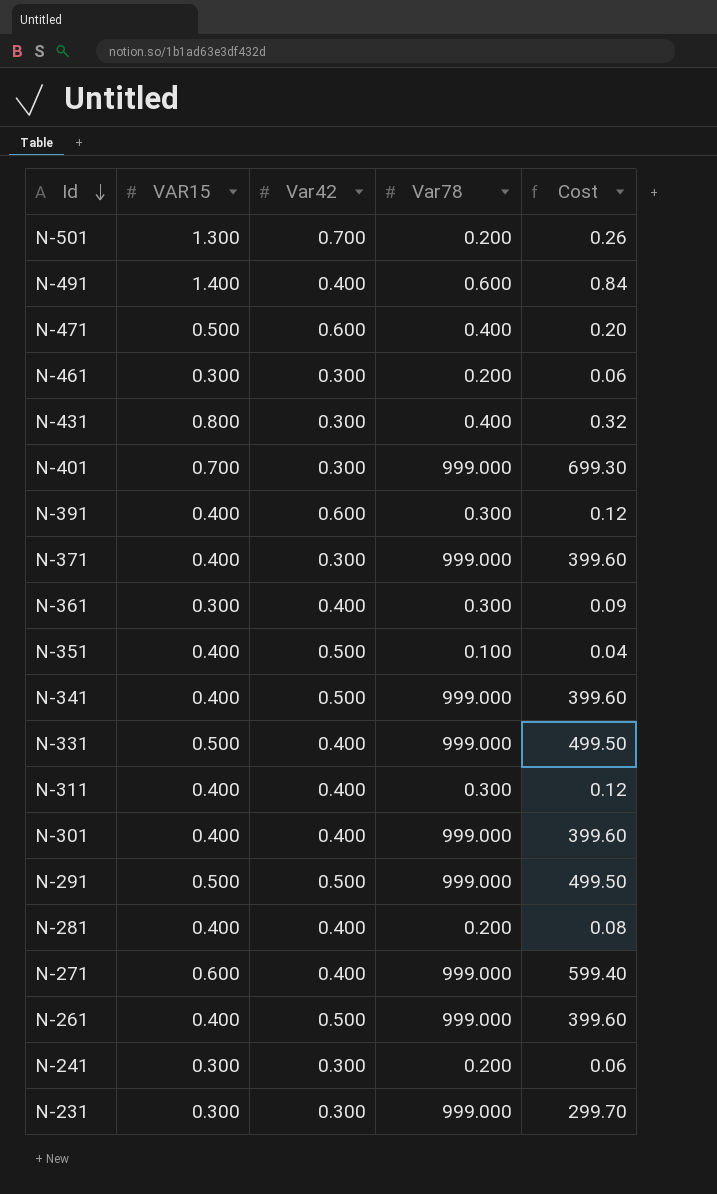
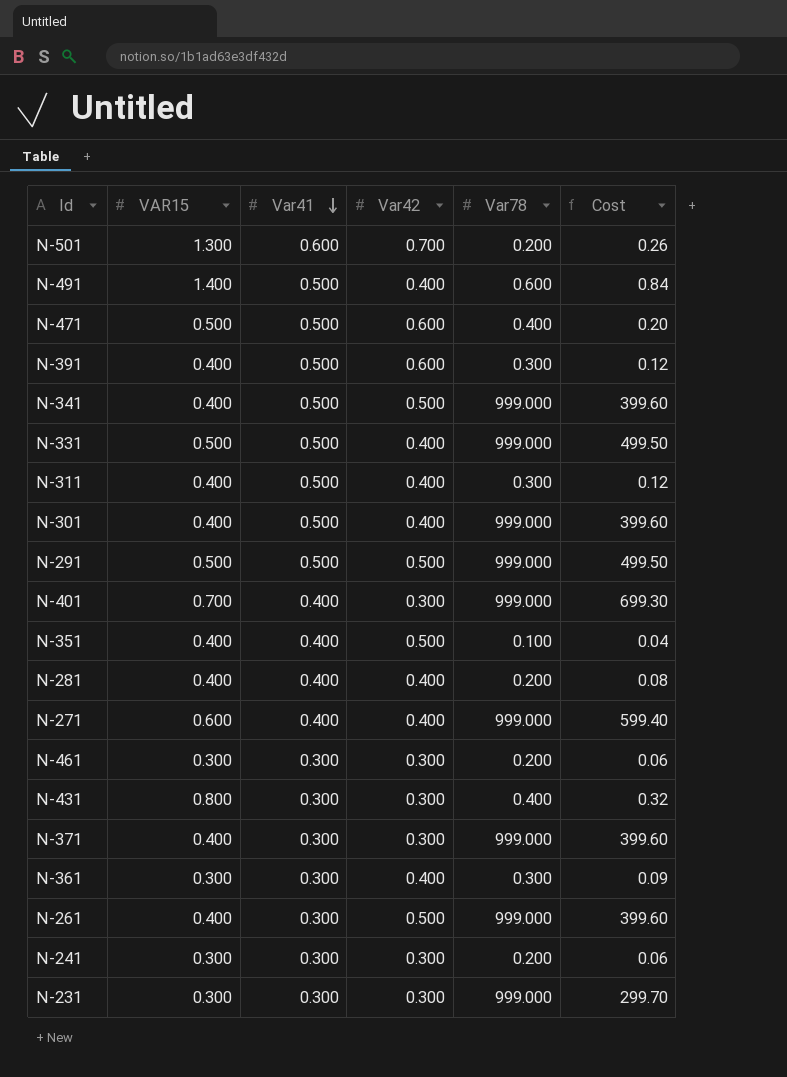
row order: Id descending -> Var41 descending
column Var41 | position: none -> 3

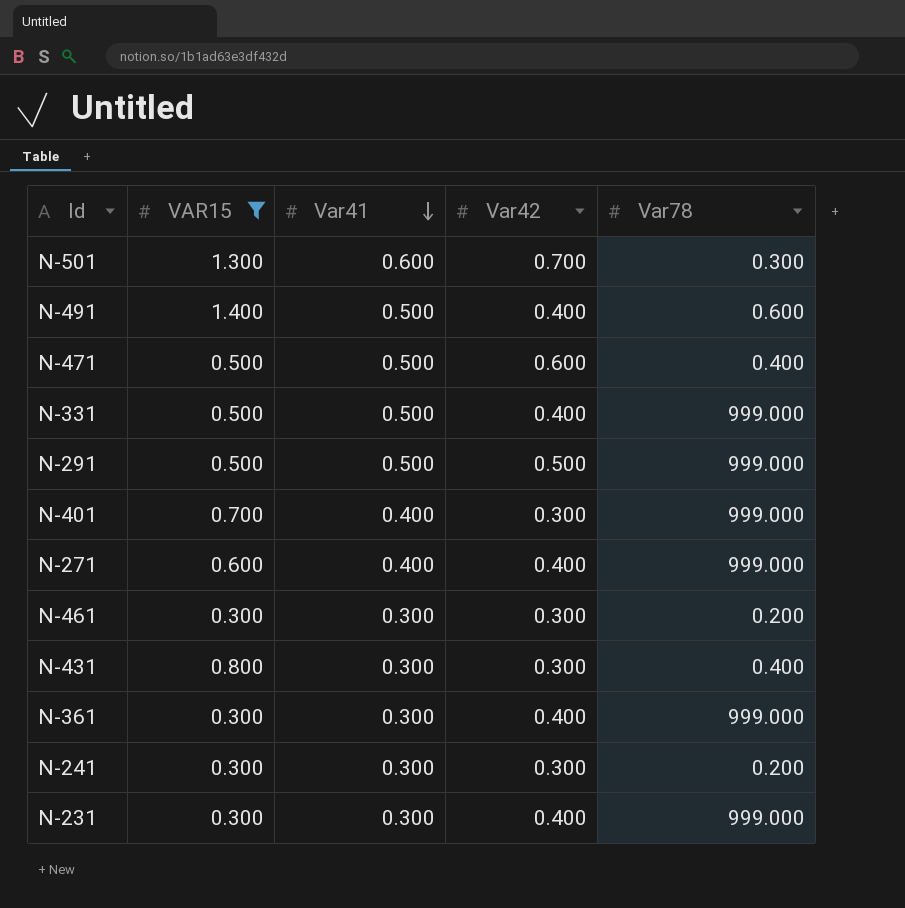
filter: none -> VAR15 != 0.400
column Cost | formula: [VAR15] * [Var78] -> none
N-501 | Var78: 0.200 -> 0.300
N-361 | Var78: 0.300 -> 999.000
N-231 | Var42: 0.300 -> 0.400

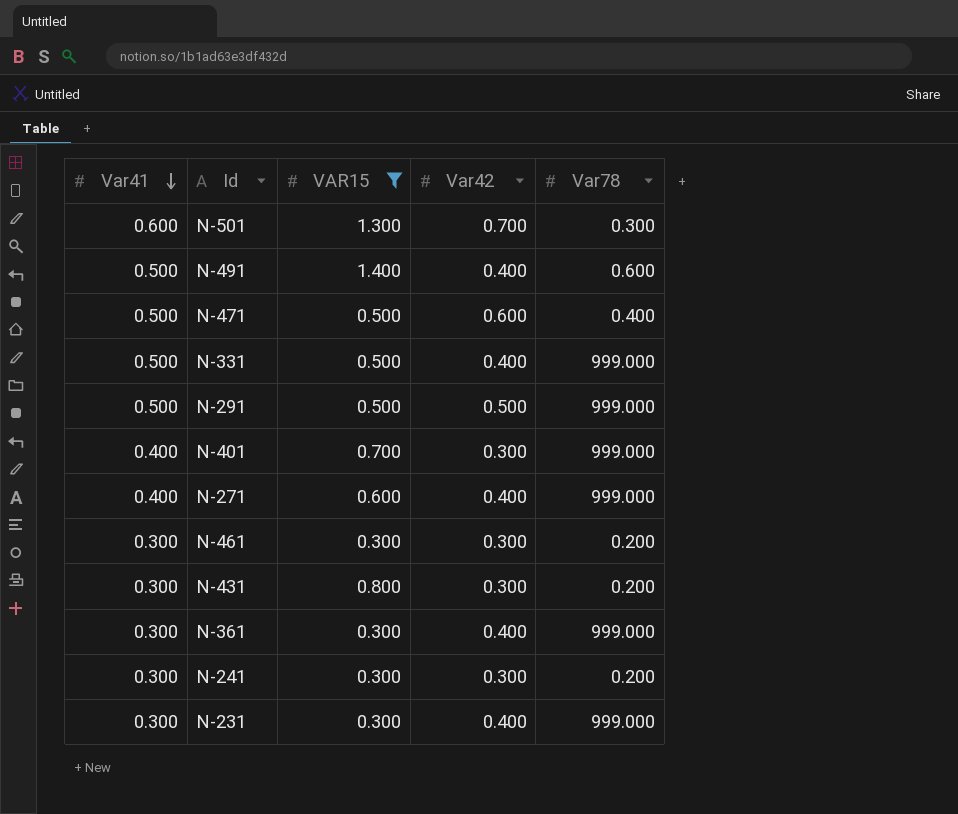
column Var41 | position: 3 -> 1
N-431 | Var78: 0.400 -> 0.200

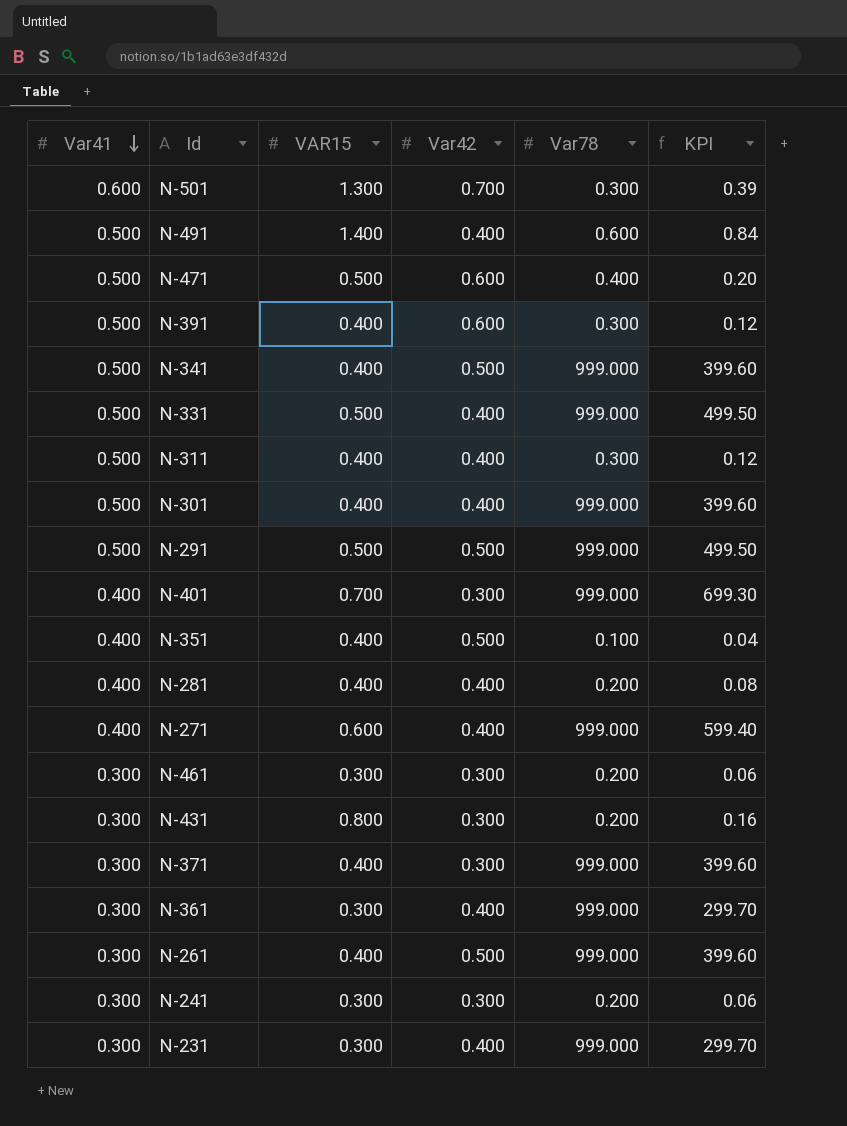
filter: VAR15 != 0.400 -> none
column KPI | formula: none -> [VAR15] * [Var78]

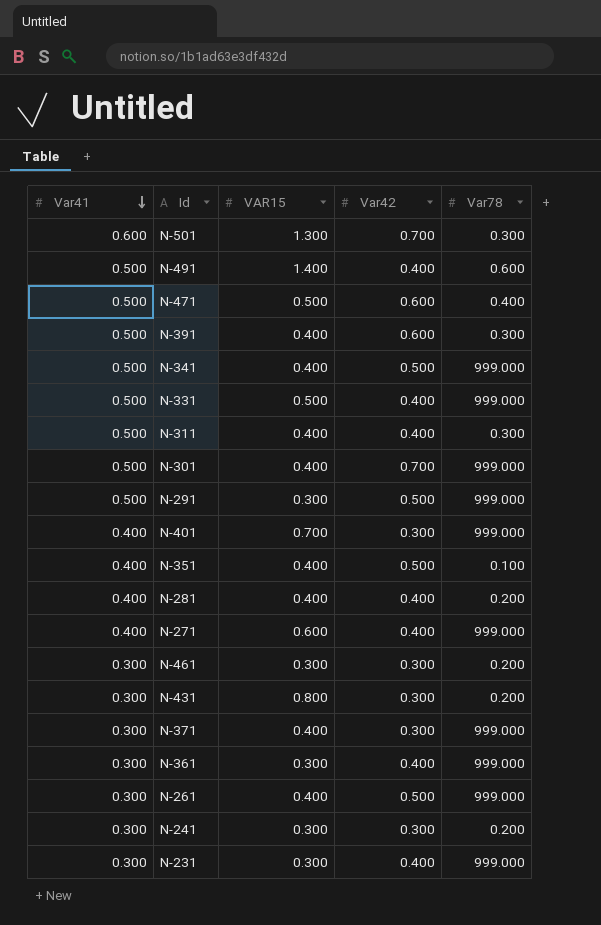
column KPI | formula: [VAR15] * [Var78] -> none
N-301 | Var42: 0.400 -> 0.700
N-291 | VAR15: 0.500 -> 0.300

